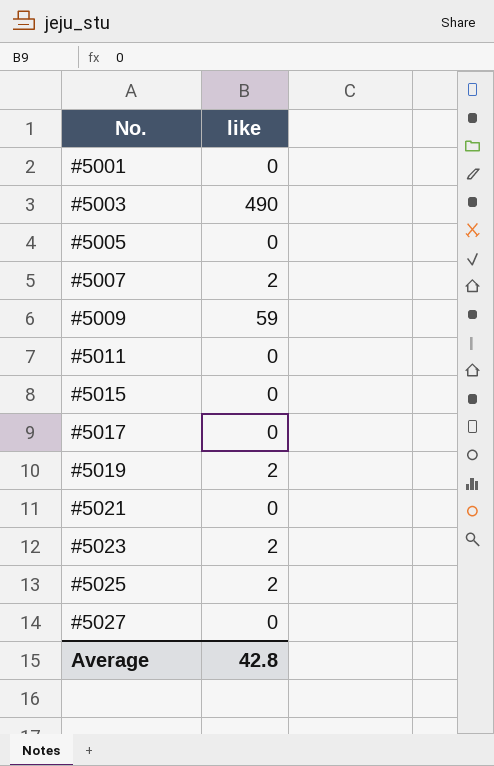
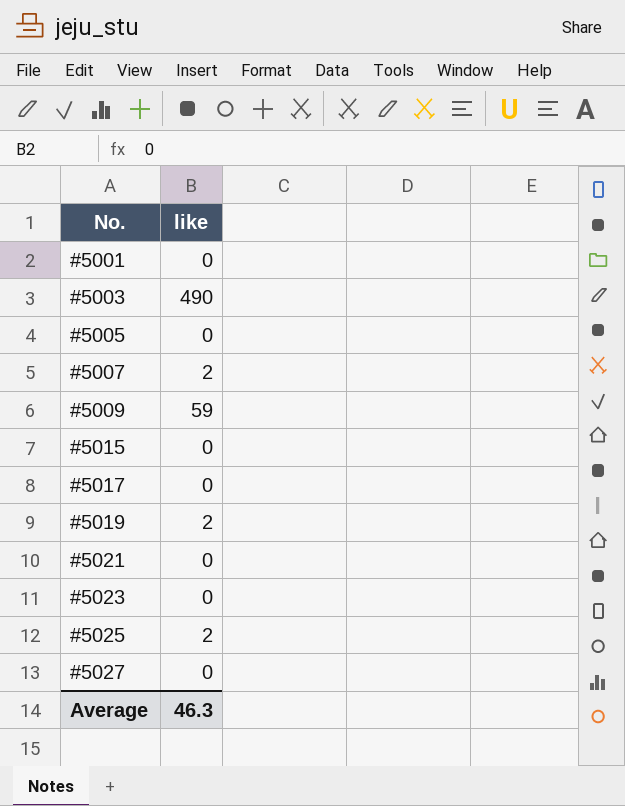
row #5011: 0 -> none
#5023 | like: 2 -> 0
Average | like: 42.8 -> 46.3

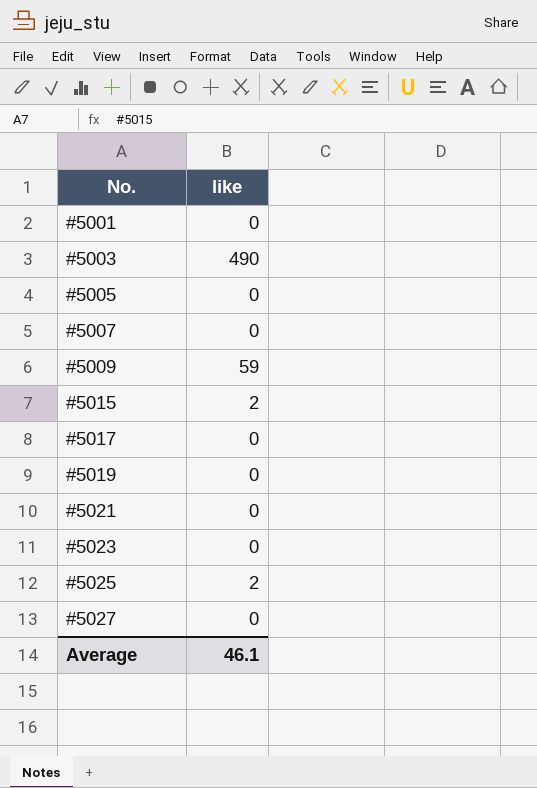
#5007 | like: 2 -> 0
#5015 | like: 0 -> 2
#5019 | like: 2 -> 0
Average | like: 46.3 -> 46.1

